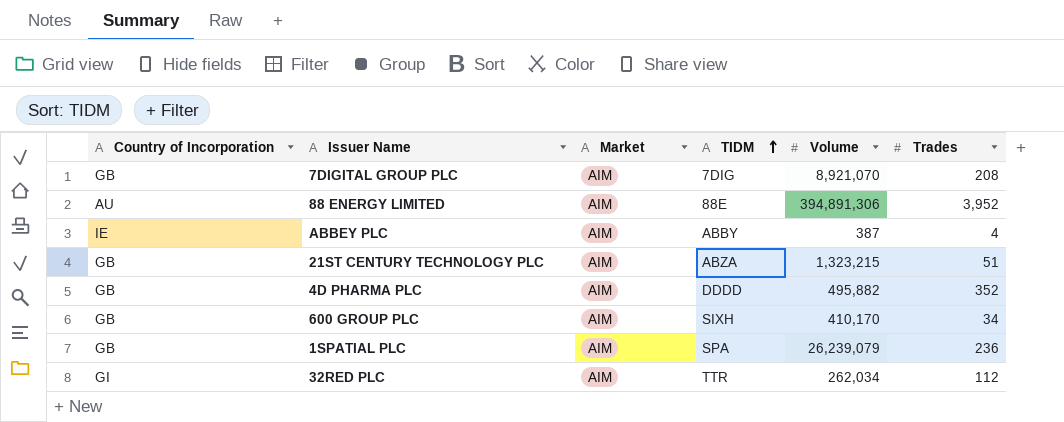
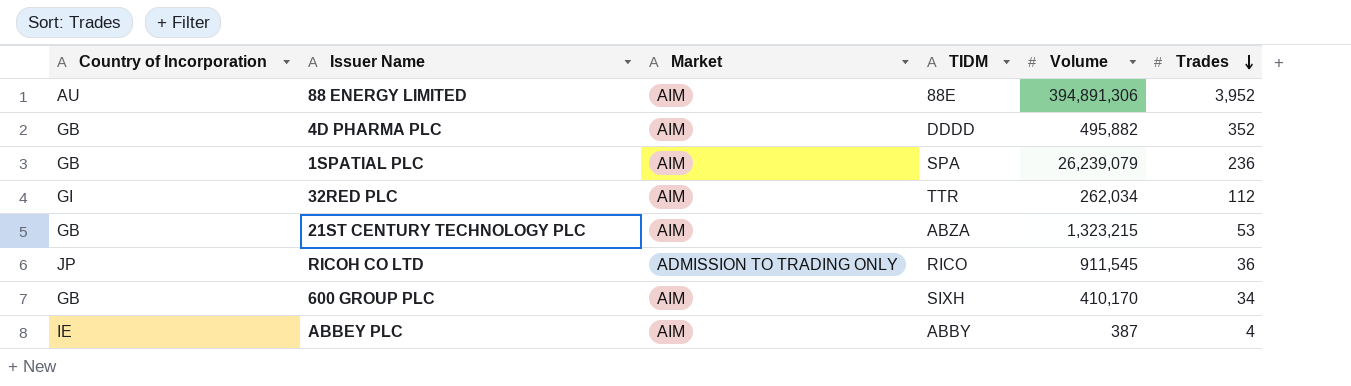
row order: TIDM ascending -> Trades descending
row 7DIGITAL GROUP PLC: GB | AIM | 7DIG | 8,921,070 | 208 -> none
21ST CENTURY TECHNOLOGY PLC | Trades: 51 -> 53
row RICOH CO LTD: none -> JP | ADMISSION TO TRADING ONLY | RICO | 911,545 | 36

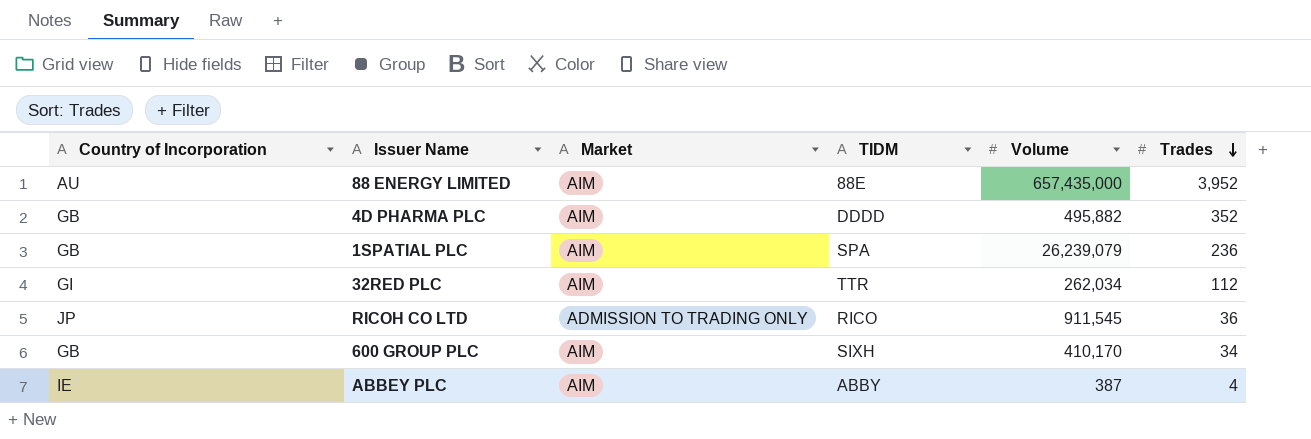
row 21ST CENTURY TECHNOLOGY PLC: GB | AIM | ABZA | 1,323,215 | 53 -> none
88 ENERGY LIMITED | Volume: 394,891,306 -> 657,435,000

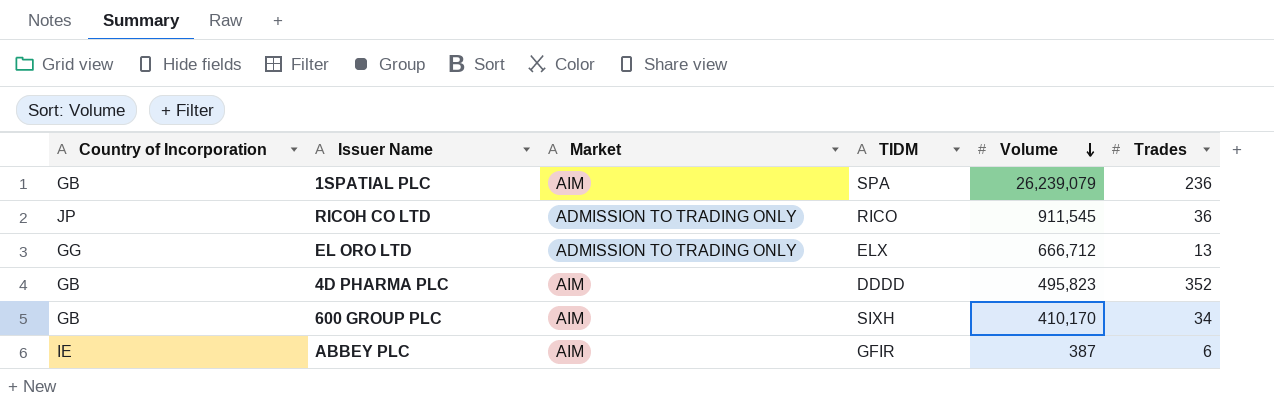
row order: Trades descending -> Volume descending
row 88 ENERGY LIMITED: AU | AIM | 88E | 657,435,000 | 3,952 -> none
row 32RED PLC: GI | AIM | TTR | 262,034 | 112 -> none
row EL ORO LTD: none -> GG | ADMISSION TO TRADING ONLY | ELX | 666,712 | 13
4D PHARMA PLC | Volume: 495,882 -> 495,823
ABBEY PLC | TIDM: ABBY -> GFIR
ABBEY PLC | Trades: 4 -> 6

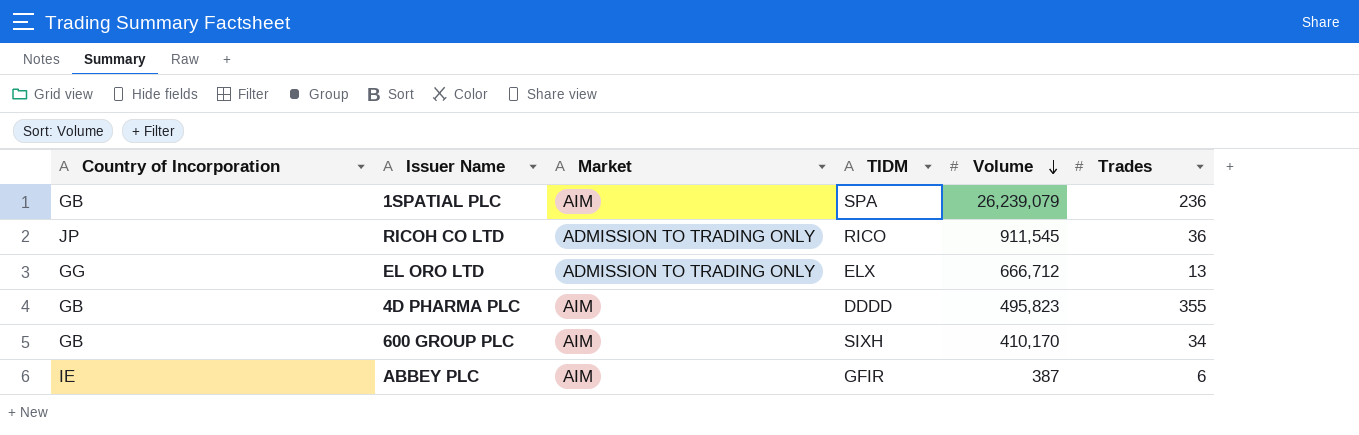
4D PHARMA PLC | Trades: 352 -> 355

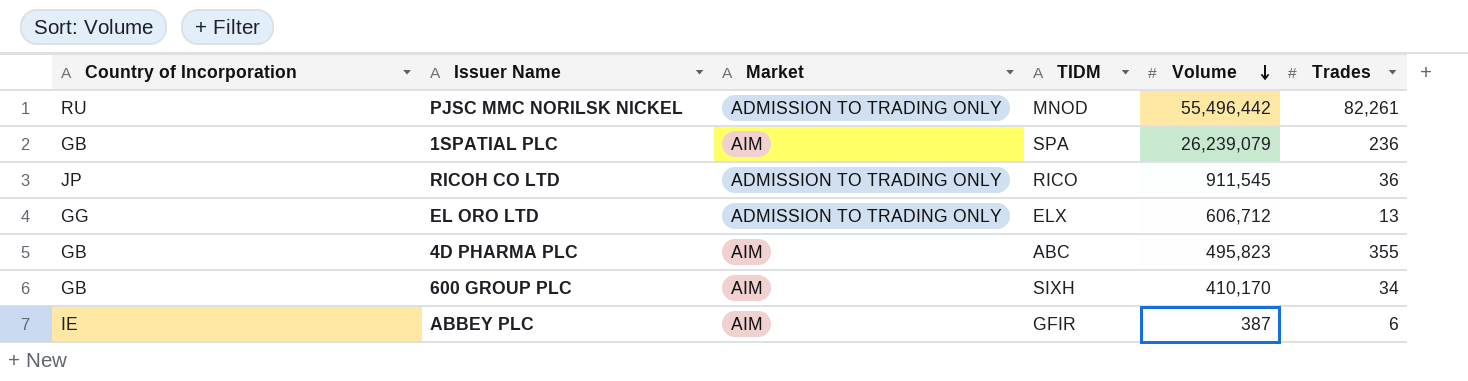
row PJSC MMC NORILSK NICKEL: none -> RU | ADMISSION TO TRADING ONLY | MNOD | 55,496,442 | 82,261
EL ORO LTD | Volume: 666,712 -> 606,712
4D PHARMA PLC | TIDM: DDDD -> ABC

